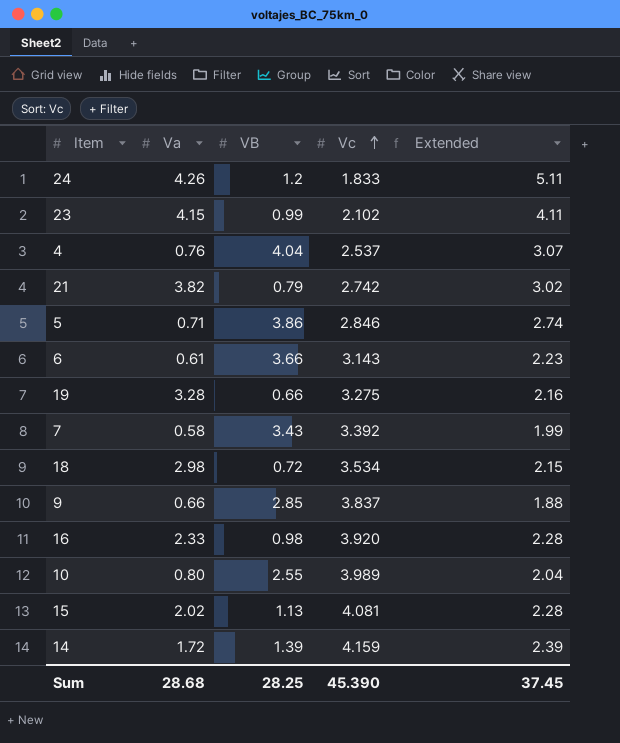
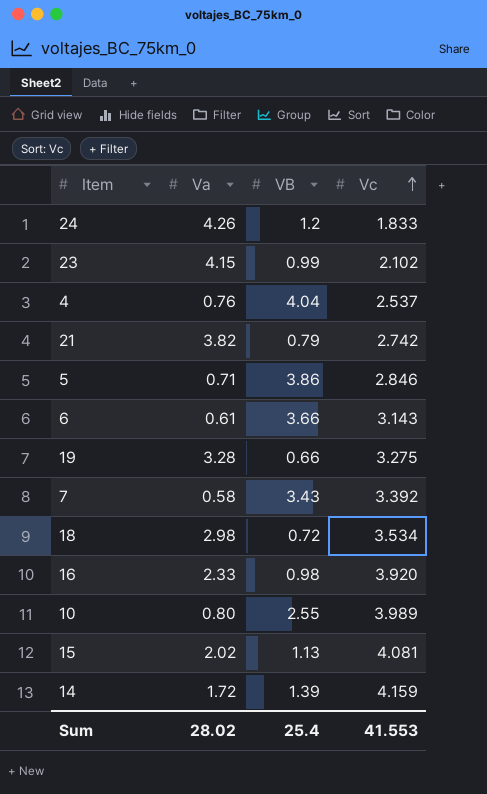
column Extended | formula: [Va] * [VB] -> none
row 9: 0.66 | 2.85 | 3.837 | 1.88 -> none
Sum | Va: 28.68 -> 28.02
Sum | VB: 28.25 -> 25.4
Sum | Vc: 45.390 -> 41.553

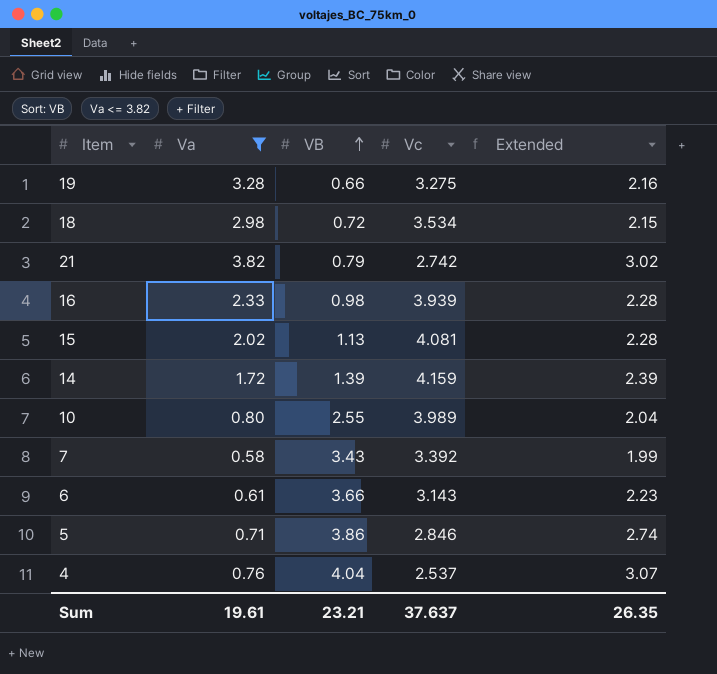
filter: none -> Va <= 3.82
row order: Vc ascending -> VB ascending
column Extended | formula: none -> [Va] * [VB]
16 | Vc: 3.920 -> 3.939
Sum | Va: 28.02 -> 19.61
Sum | VB: 25.4 -> 23.21
Sum | Vc: 41.553 -> 37.637

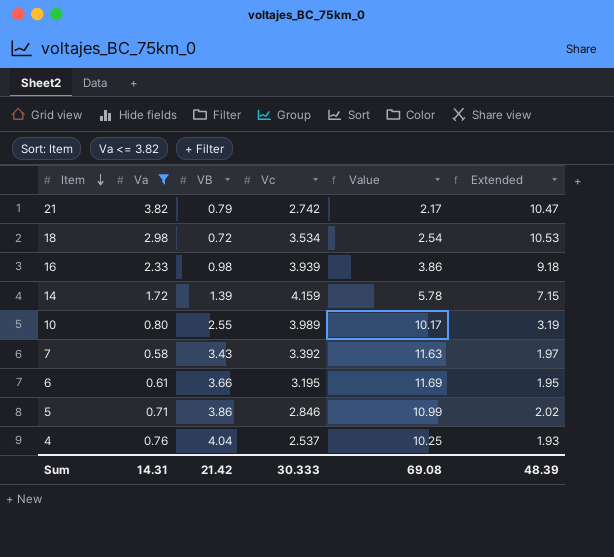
row order: VB ascending -> Item descending
column Value | formula: none -> [VB] * [Vc]
column Extended | formula: [Va] * [VB] -> [Va] * [Vc]
row 19: 3.28 | 0.66 | 3.275 | 2.16 -> none
row 15: 2.02 | 1.13 | 4.081 | 2.28 -> none
6 | Vc: 3.143 -> 3.195
Sum | Va: 19.61 -> 14.31
Sum | VB: 23.21 -> 21.42
Sum | Vc: 37.637 -> 30.333
Sum | Extended: 26.35 -> 48.39

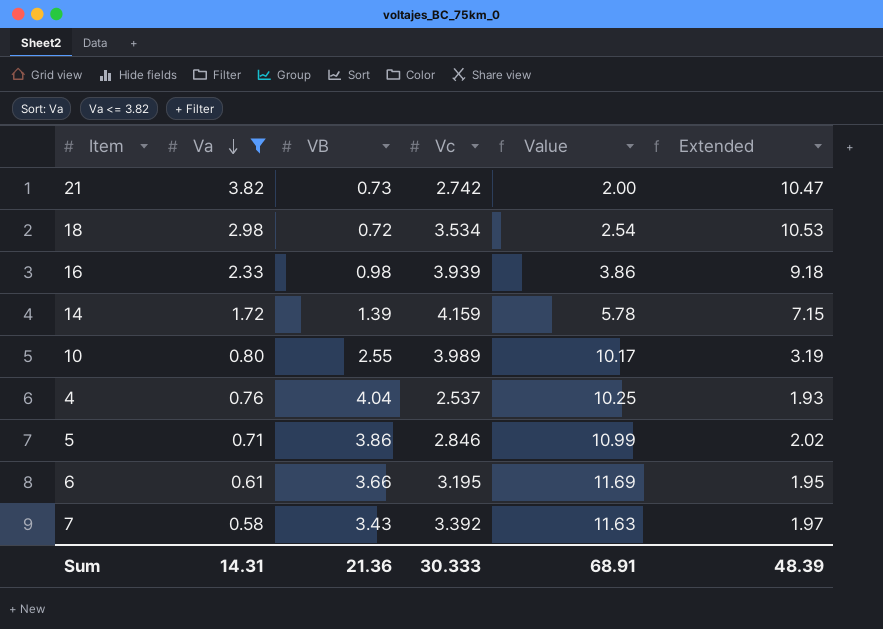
row order: Item descending -> Va descending
21 | VB: 0.79 -> 0.73
21 | Value: 2.17 -> 2.00
Sum | VB: 21.42 -> 21.36
Sum | Value: 69.08 -> 68.91

